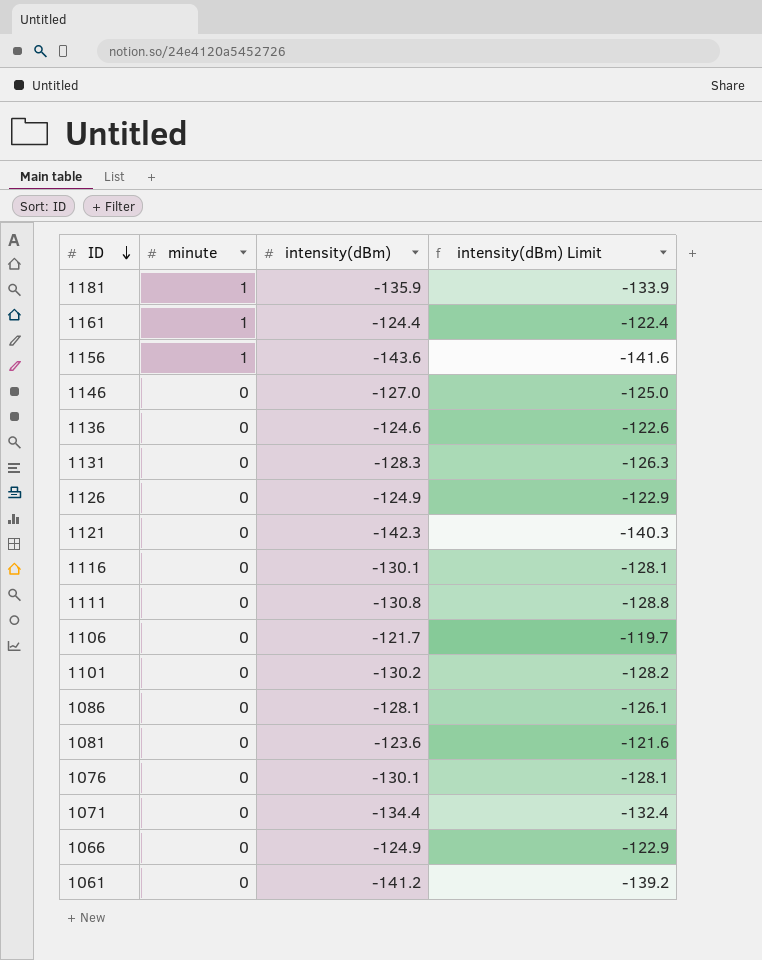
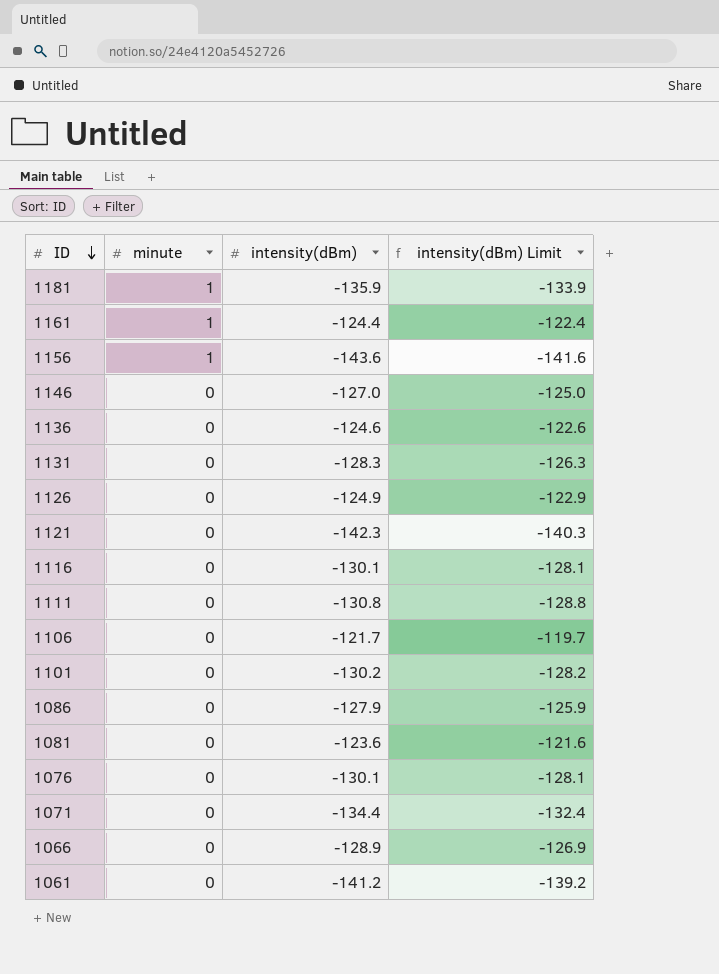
1086 | intensity(dBm): -128.1 -> -127.9
1086 | intensity(dBm) Limit: -126.1 -> -125.9
1066 | intensity(dBm): -124.9 -> -128.9
1066 | intensity(dBm) Limit: -122.9 -> -126.9

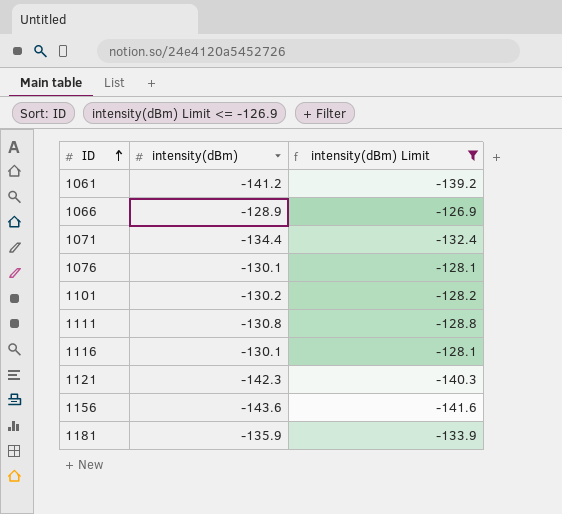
filter: none -> intensity(dBm) Limit <= -126.9
row order: ID descending -> ID ascending
column minute | position: 2 -> none

